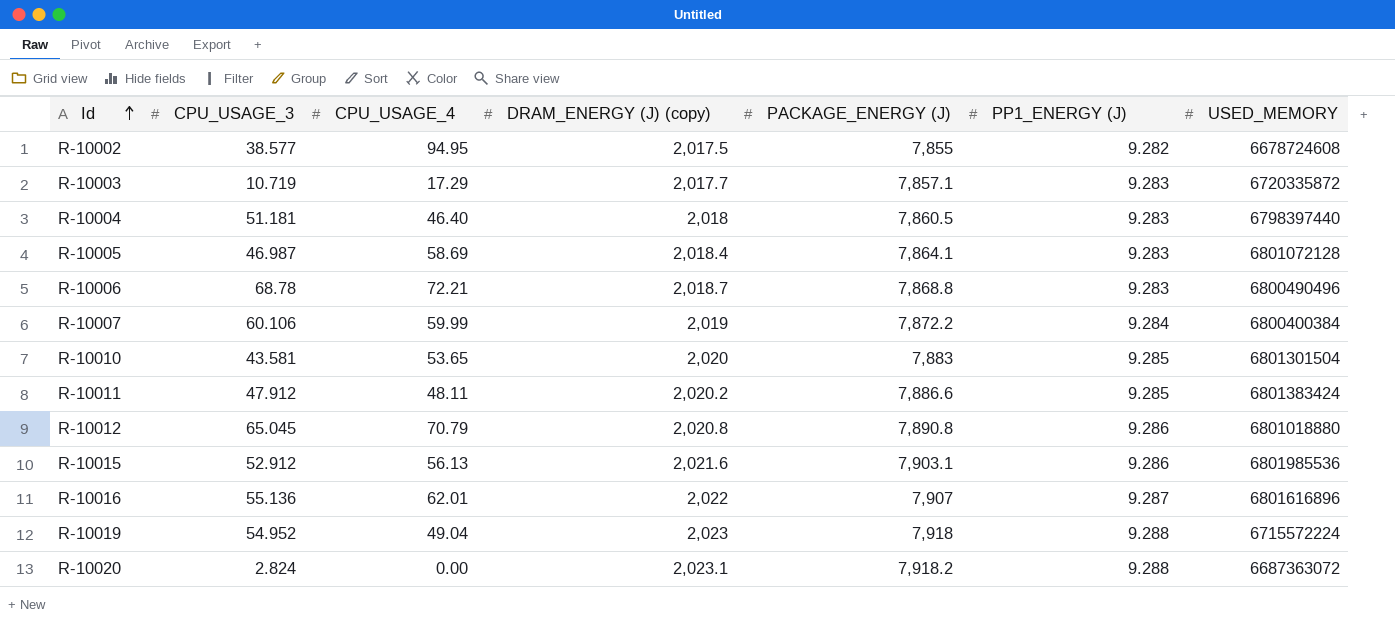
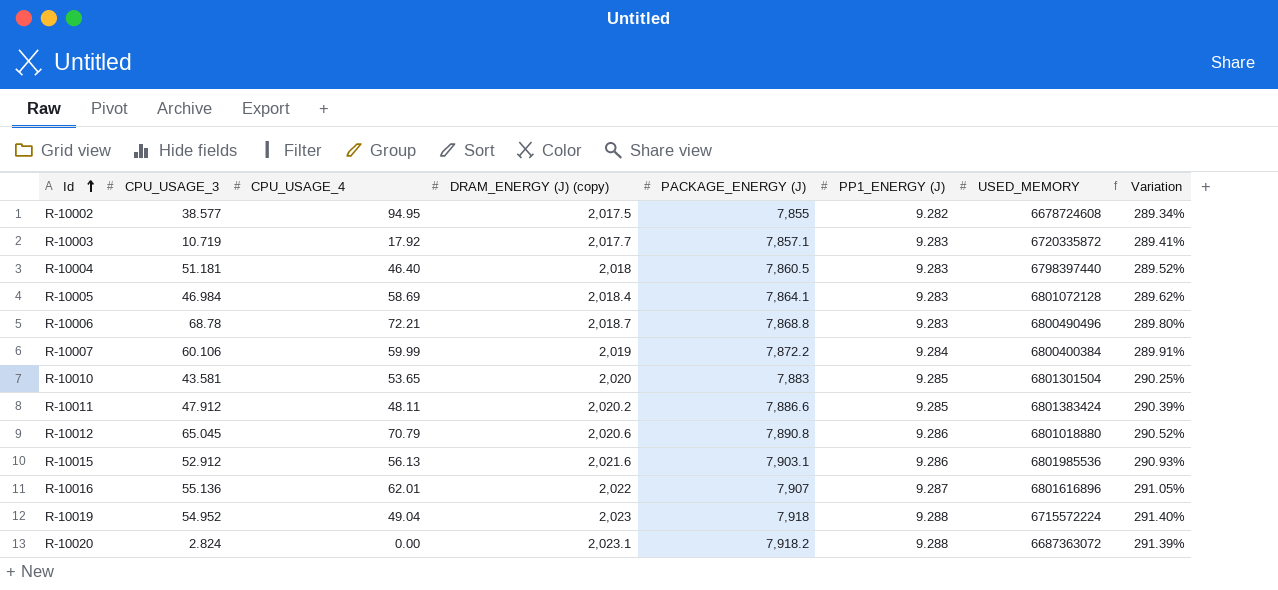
column Variation | formula: none -> ([PACKAGE_ENERGY (J)] - [DRAM_ENERGY (J) (copy)]) / [DRAM_ENERGY (J) (copy)]
R-10003 | CPU_USAGE_4: 17.29 -> 17.92
R-10005 | CPU_USAGE_3: 46.987 -> 46.984
R-10012 | DRAM_ENERGY (J) (copy): 2,020.8 -> 2,020.6

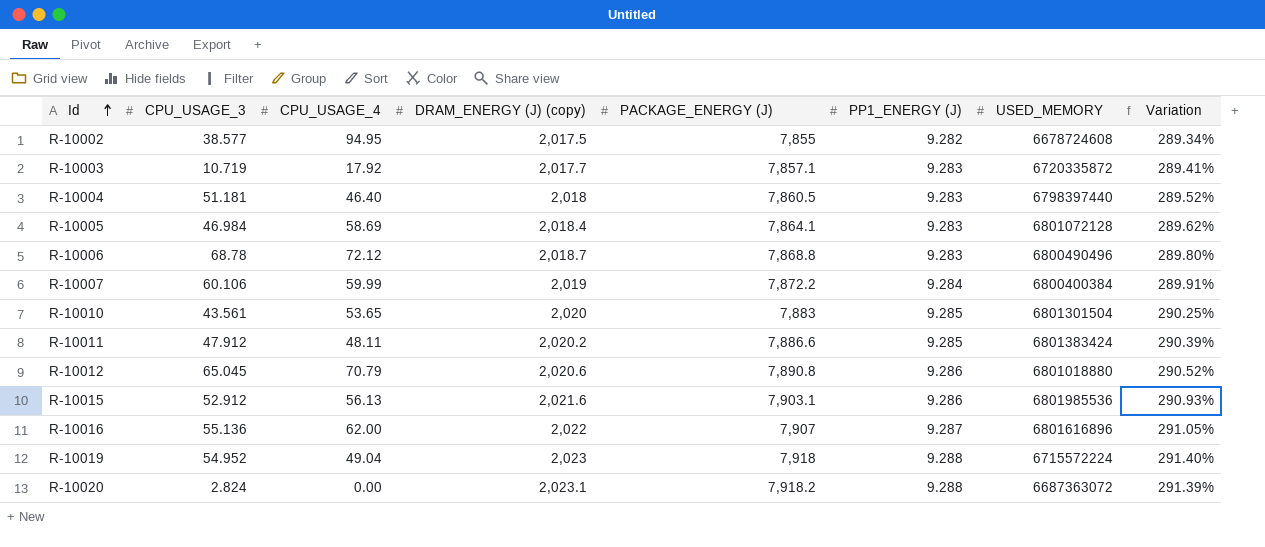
R-10006 | CPU_USAGE_4: 72.21 -> 72.12
R-10010 | CPU_USAGE_3: 43.581 -> 43.561
R-10016 | CPU_USAGE_4: 62.01 -> 62.00

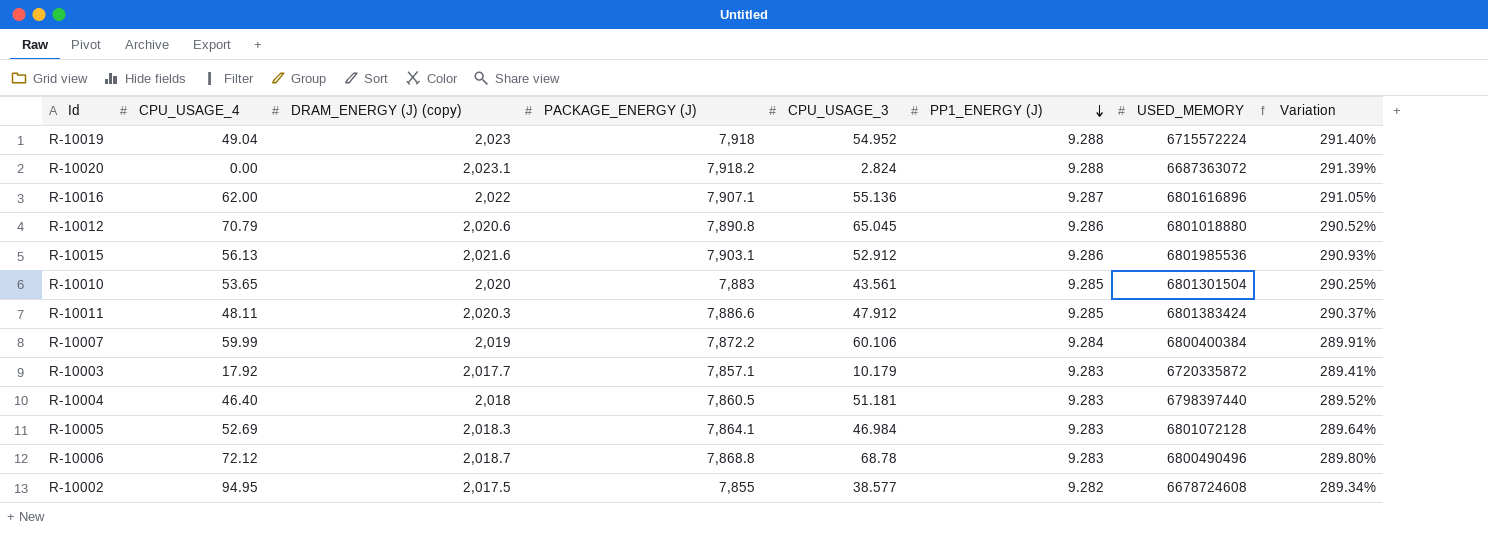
row order: Id ascending -> PP1_ENERGY (J) descending
column CPU_USAGE_3 | position: 2 -> 5
R-10016 | PACKAGE_ENERGY (J): 7,907 -> 7,907.1
R-10011 | DRAM_ENERGY (J) (copy): 2,020.2 -> 2,020.3
R-10011 | Variation: 290.39% -> 290.37%
R-10003 | CPU_USAGE_3: 10.719 -> 10.179
R-10005 | CPU_USAGE_4: 58.69 -> 52.69
R-10005 | DRAM_ENERGY (J) (copy): 2,018.4 -> 2,018.3
R-10005 | Variation: 289.62% -> 289.64%

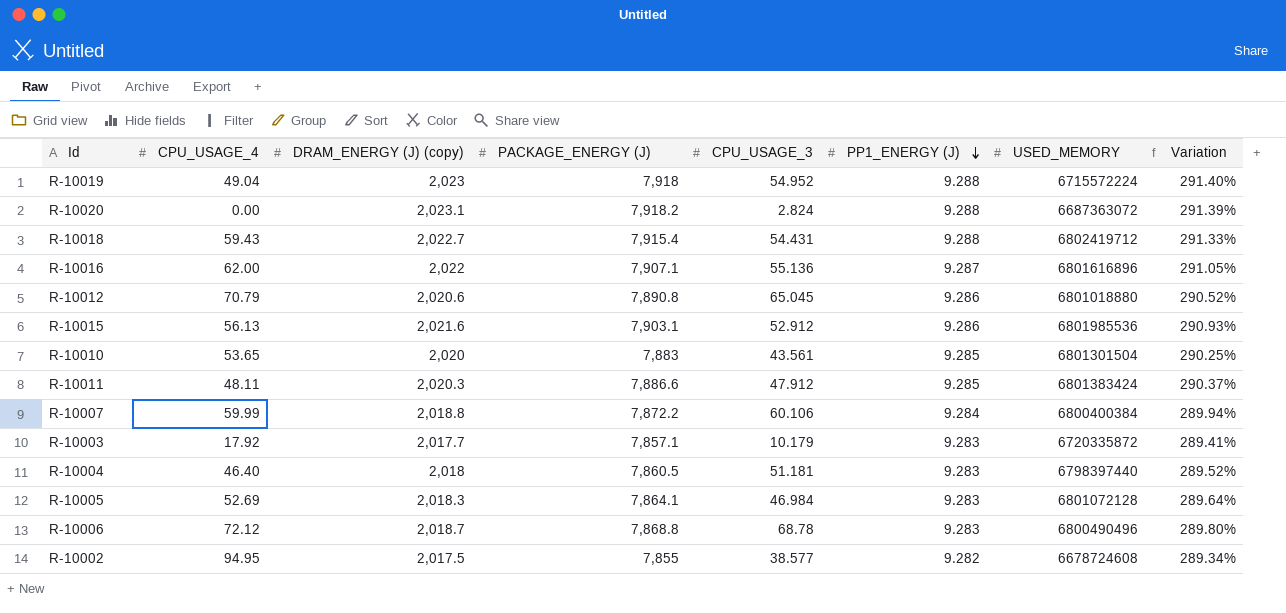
row R-10018: none -> 59.43 | 2,022.7 | 7,915.4 | 54.431 | 9.288 | 6802419712 | 291.33%
R-10007 | DRAM_ENERGY (J) (copy): 2,019 -> 2,018.8
R-10007 | Variation: 289.91% -> 289.94%

